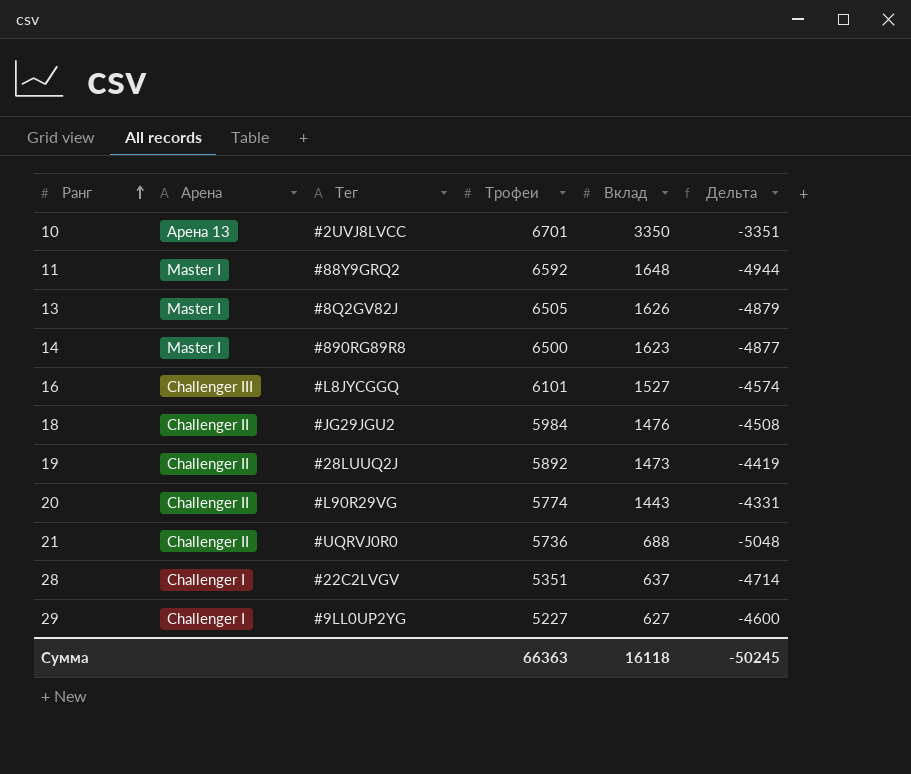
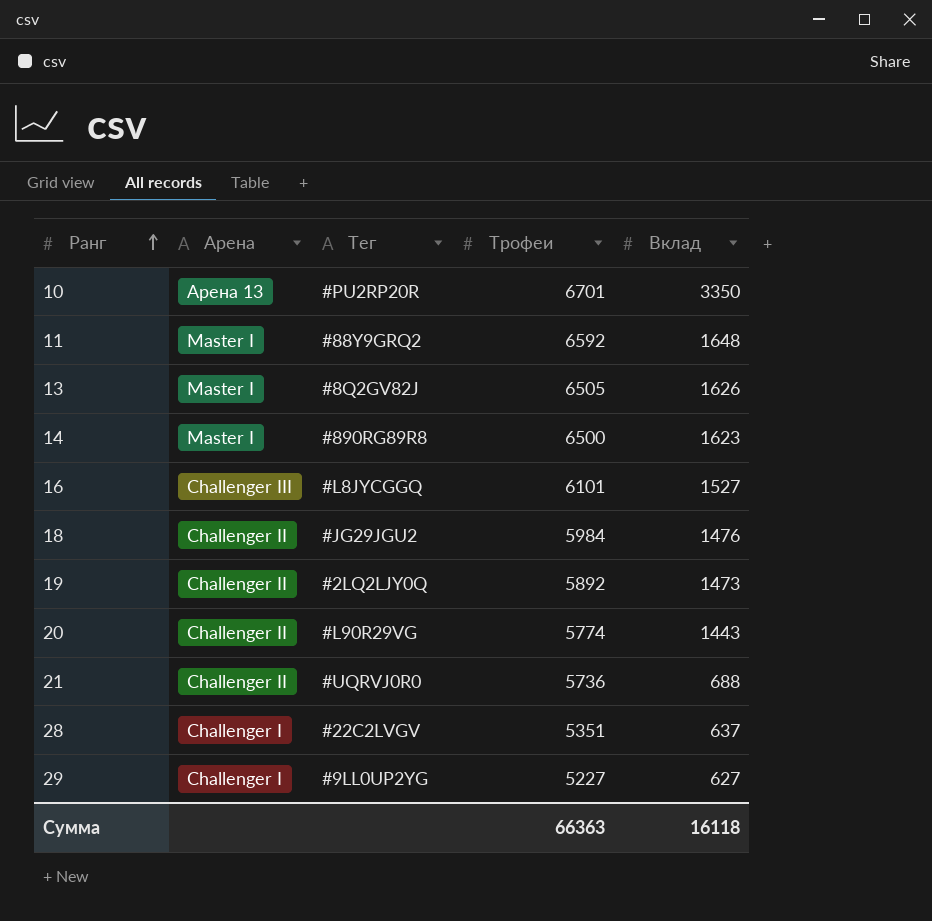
column Дельта | formula: [Вклад] - [Трофеи] -> none
10 | Тег: #2UVJ8LVCC -> #PU2RP20R
19 | Тег: #28LUUQ2J -> #2LQ2LJY0Q

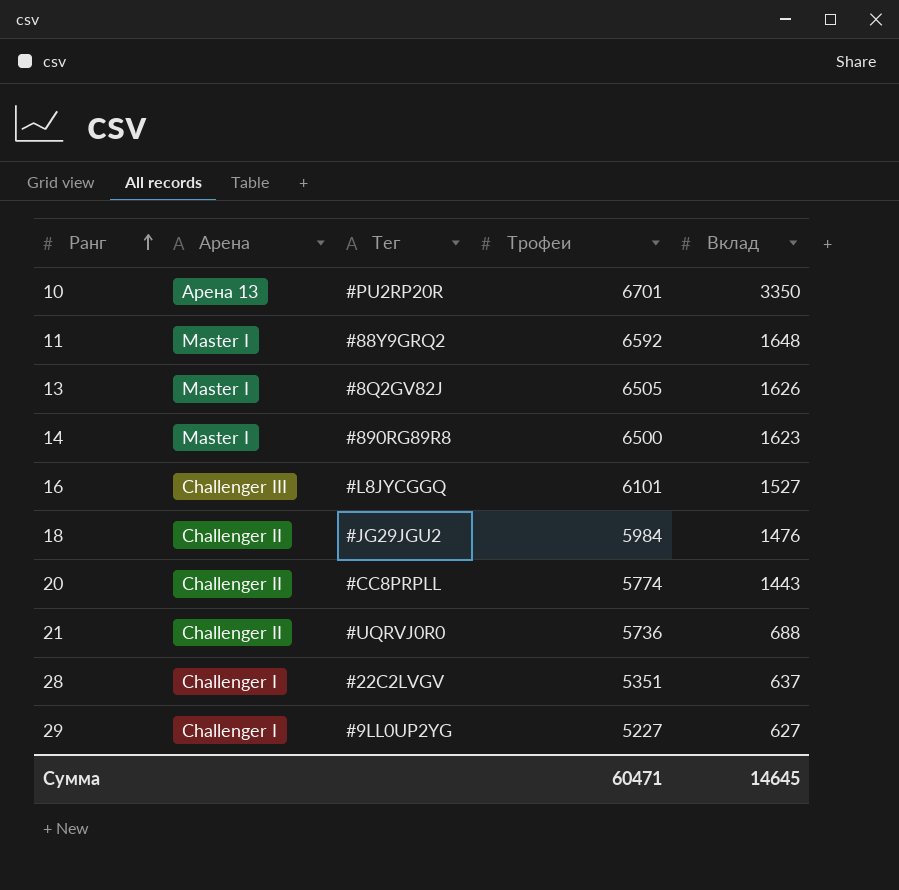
row 19: Challenger II | #2LQ2LJY0Q | 5892 | 1473 -> none
20 | Тег: #L90R29VG -> #CC8PRPLL
Сумма | Трофеи: 66363 -> 60471
Сумма | Вклад: 16118 -> 14645

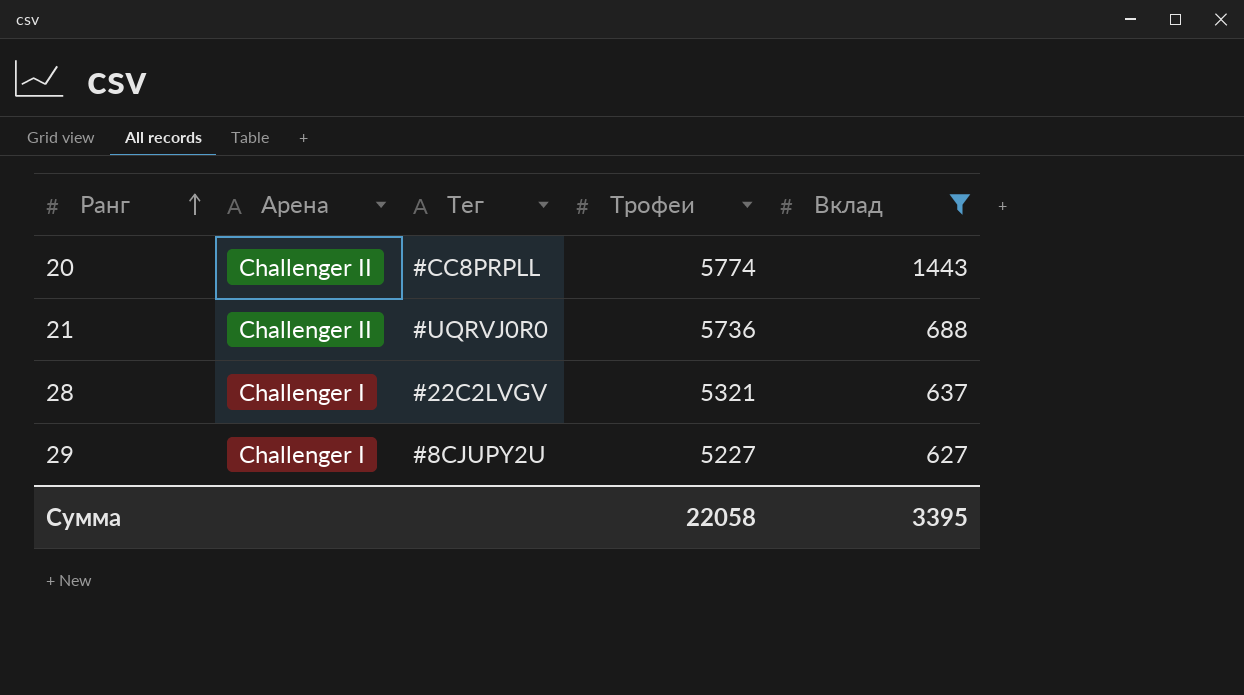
filter: none -> Вклад <= 1443
28 | Трофеи: 5351 -> 5321
29 | Тег: #9LL0UP2YG -> #8CJUPY2U
Сумма | Трофеи: 60471 -> 22058
Сумма | Вклад: 14645 -> 3395

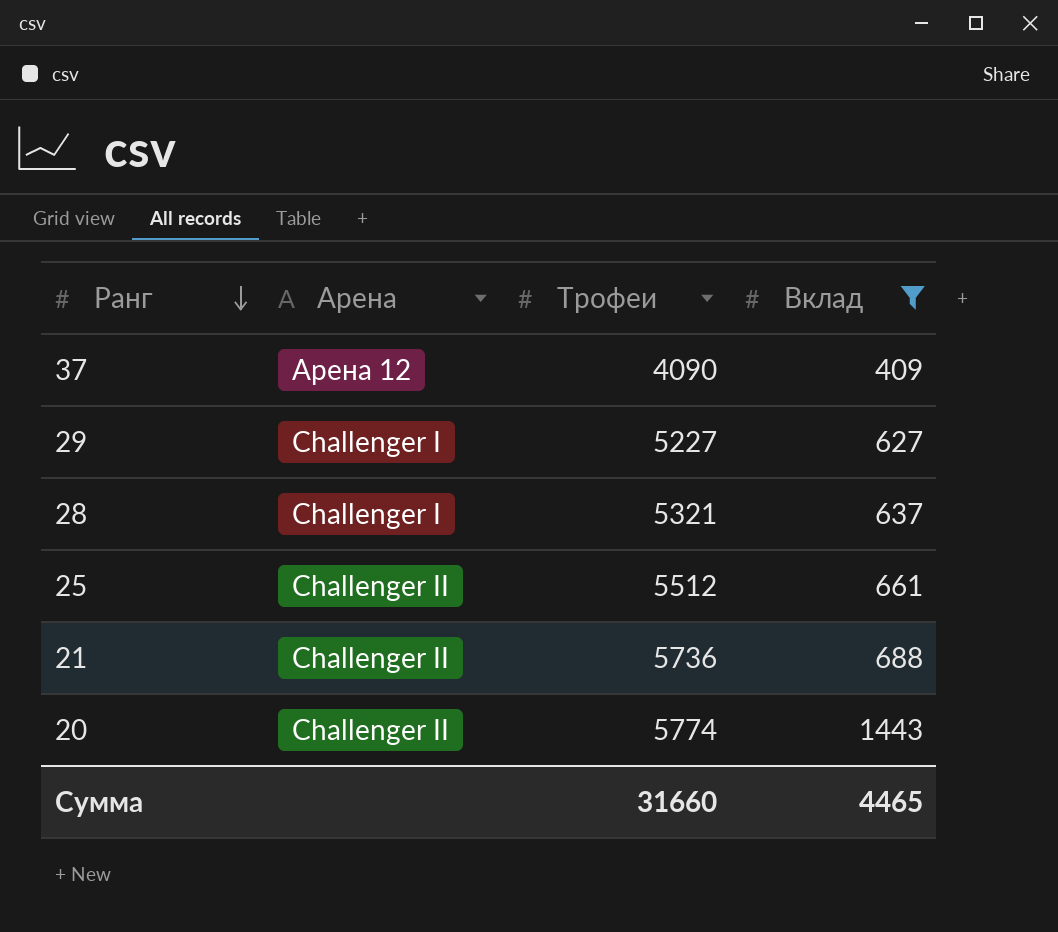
row order: Ранг ascending -> Ранг descending
column Тег | position: 3 -> none
row 37: none -> Арена 12 | 4090 | 409
row 25: none -> Challenger II | 5512 | 661
Сумма | Трофеи: 22058 -> 31660
Сумма | Вклад: 3395 -> 4465

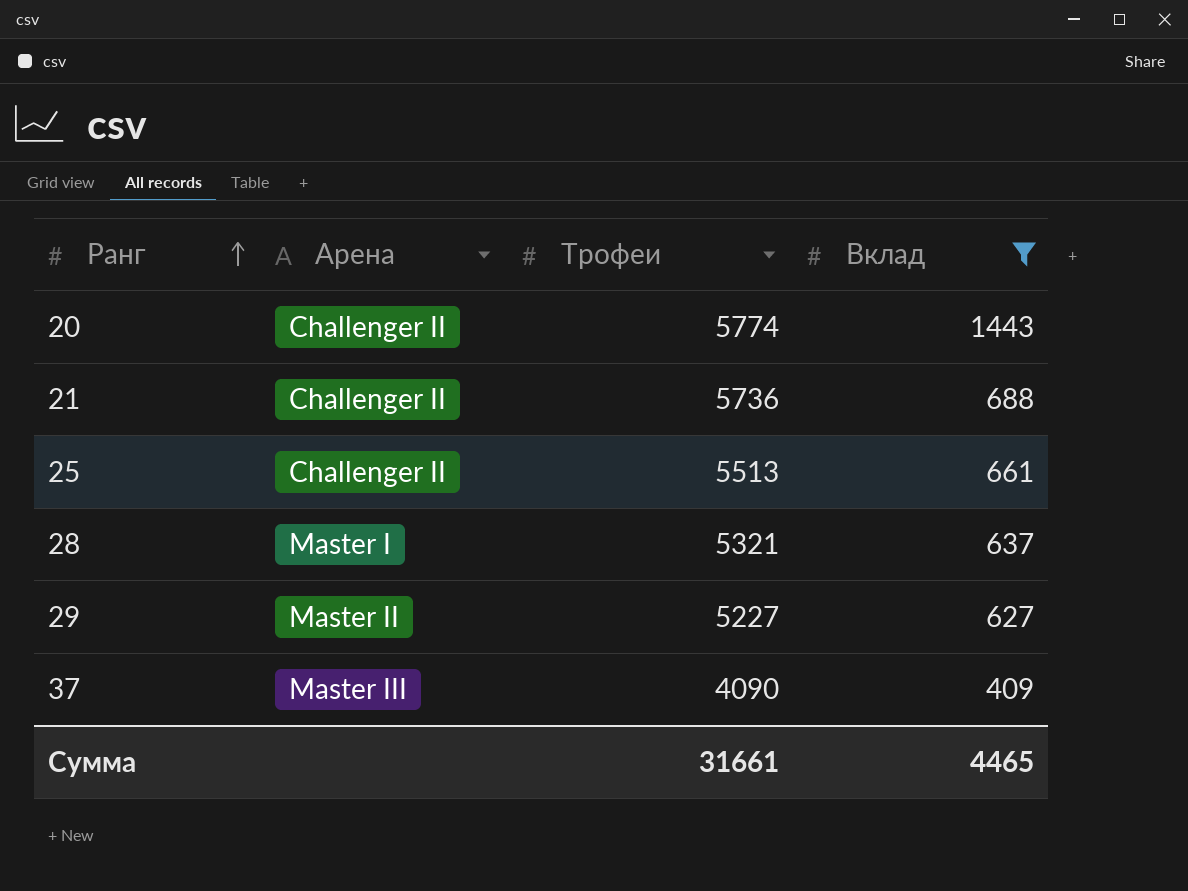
row order: Ранг descending -> Ранг ascending
25 | Трофеи: 5512 -> 5513
28 | Арена: Challenger I -> Master I
29 | Арена: Challenger I -> Master II
37 | Арена: Арена 12 -> Master III
Сумма | Трофеи: 31660 -> 31661

